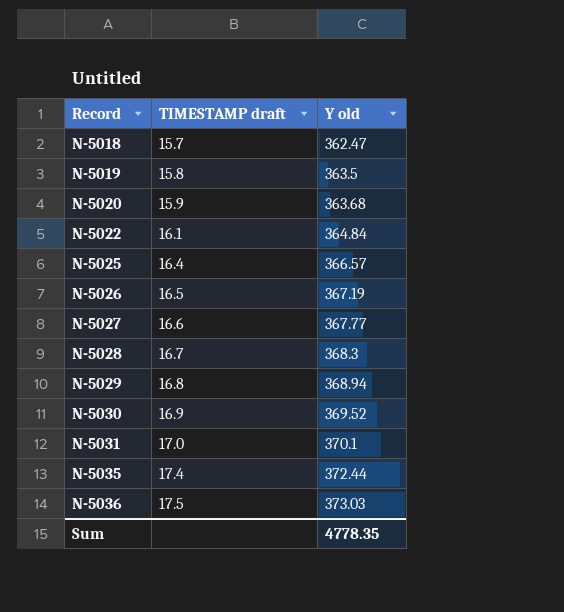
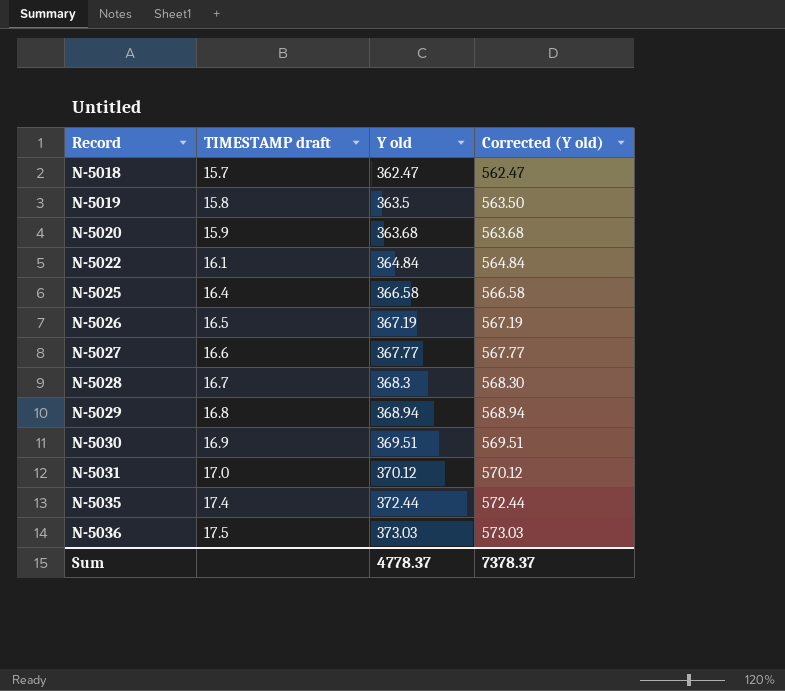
column Corrected (Y old) | formula: none -> [Y old] + 200
N-5025 | Y old: 366.57 -> 366.58
N-5030 | Y old: 369.52 -> 369.51
N-5031 | Y old: 370.1 -> 370.12
Sum | Y old: 4778.35 -> 4778.37

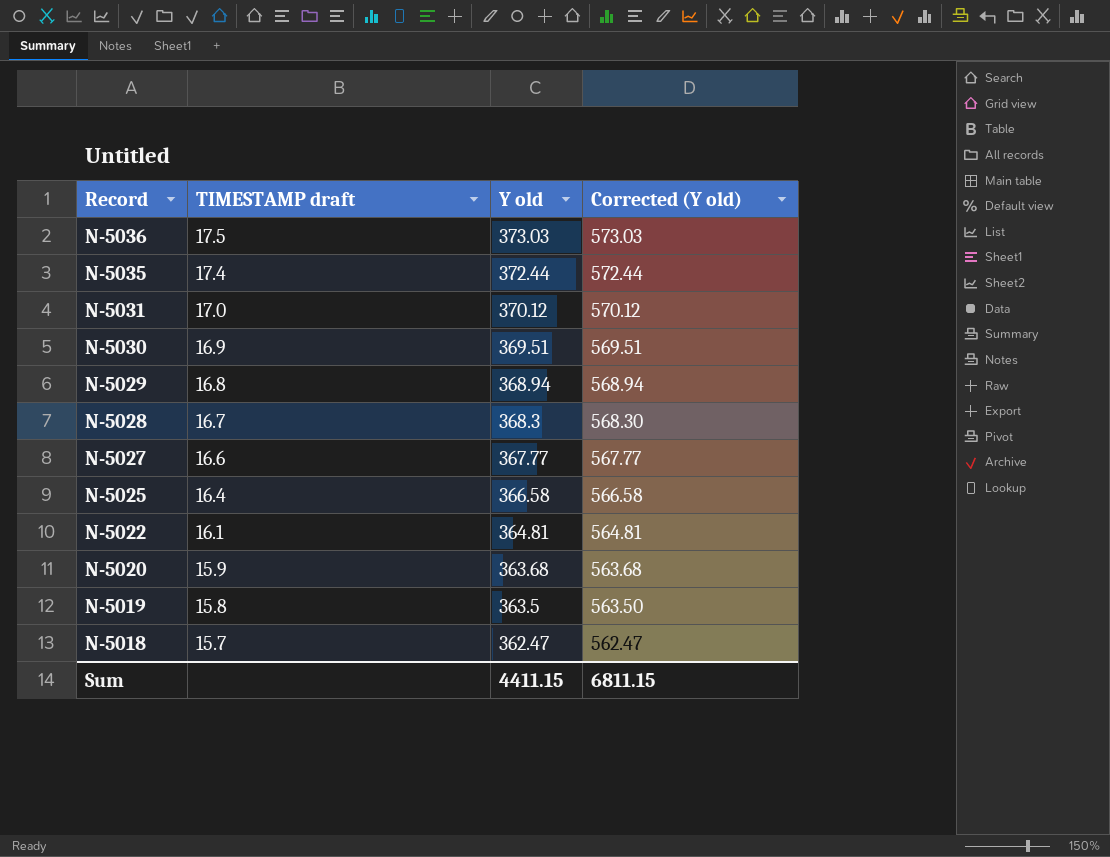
row order: Record ascending -> Record descending
row N-5026: 16.5 | 367.19 | 567.19 -> none
N-5022 | Y old: 364.84 -> 364.81
N-5022 | Corrected (Y old): 564.84 -> 564.81
Sum | Y old: 4778.37 -> 4411.15
Sum | Corrected (Y old): 7378.37 -> 6811.15

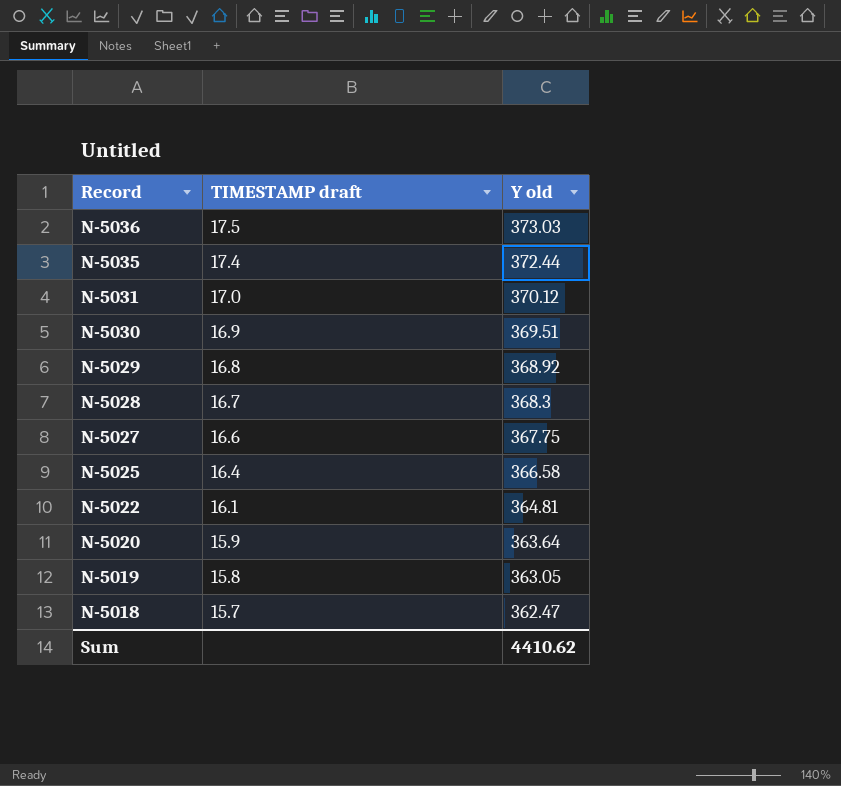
column Corrected (Y old) | formula: [Y old] + 200 -> none
N-5029 | Y old: 368.94 -> 368.92
N-5027 | Y old: 367.77 -> 367.75
N-5020 | Y old: 363.68 -> 363.64
N-5019 | Y old: 363.5 -> 363.05
Sum | Y old: 4411.15 -> 4410.62

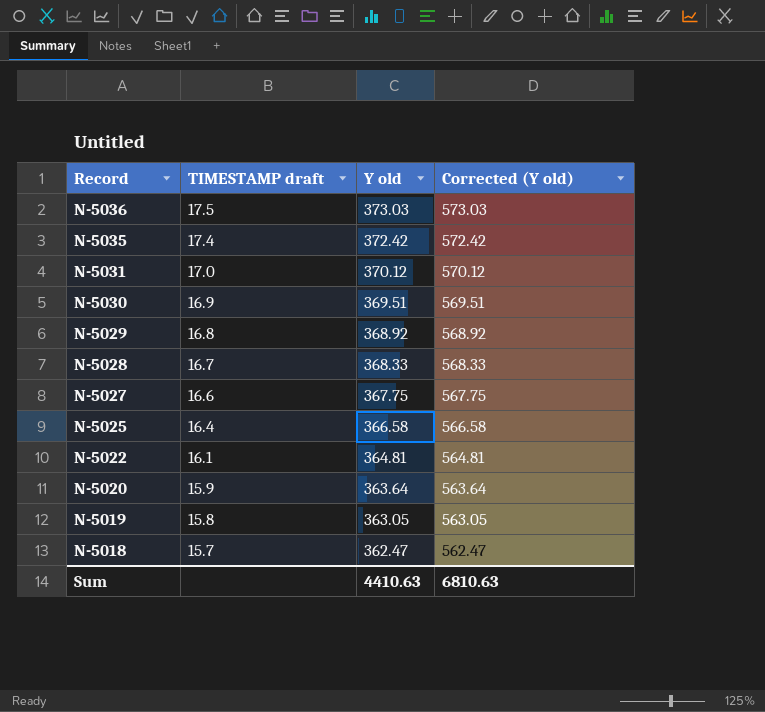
column Corrected (Y old) | formula: none -> [Y old] + 200
N-5035 | Y old: 372.44 -> 372.42
N-5028 | Y old: 368.3 -> 368.33
Sum | Y old: 4410.62 -> 4410.63

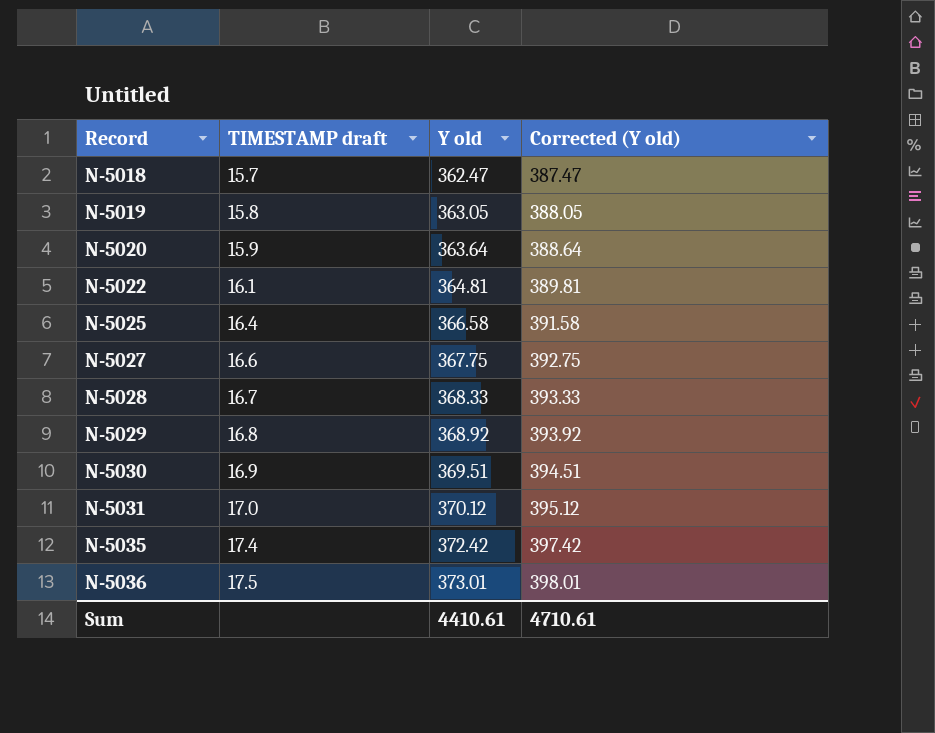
row order: Record descending -> Record ascending
column Corrected (Y old) | formula: [Y old] + 200 -> [Y old] + 25
N-5036 | Y old: 373.03 -> 373.01
Sum | Y old: 4410.63 -> 4410.61
Sum | Corrected (Y old): 6810.63 -> 4710.61

